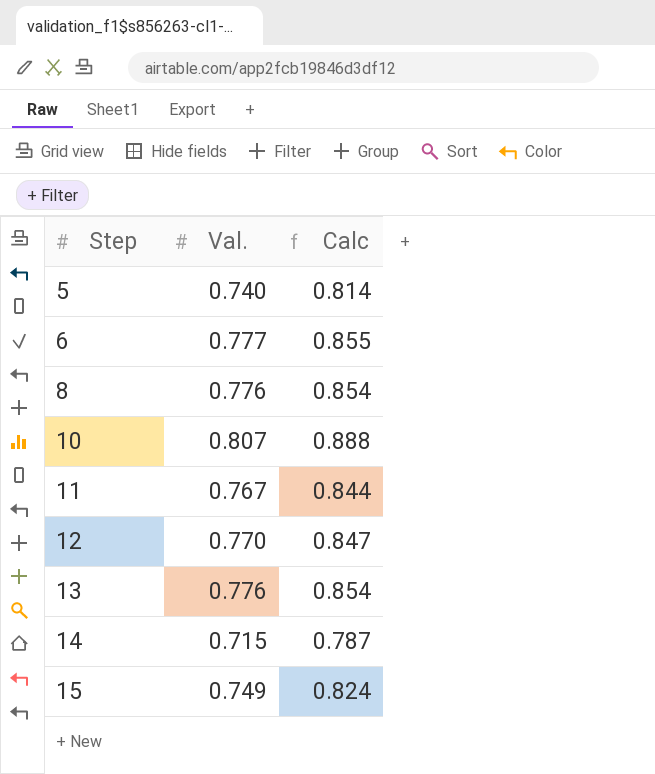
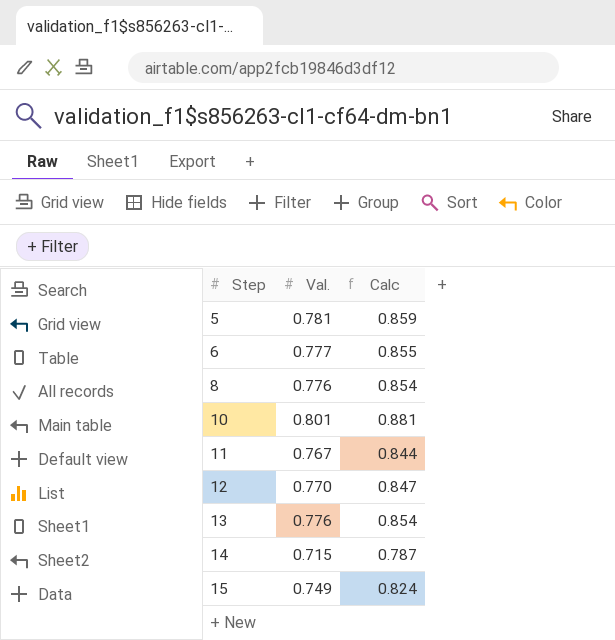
5 | Val.: 0.740 -> 0.781
5 | Calc: 0.814 -> 0.859
10 | Val.: 0.807 -> 0.801
10 | Calc: 0.888 -> 0.881

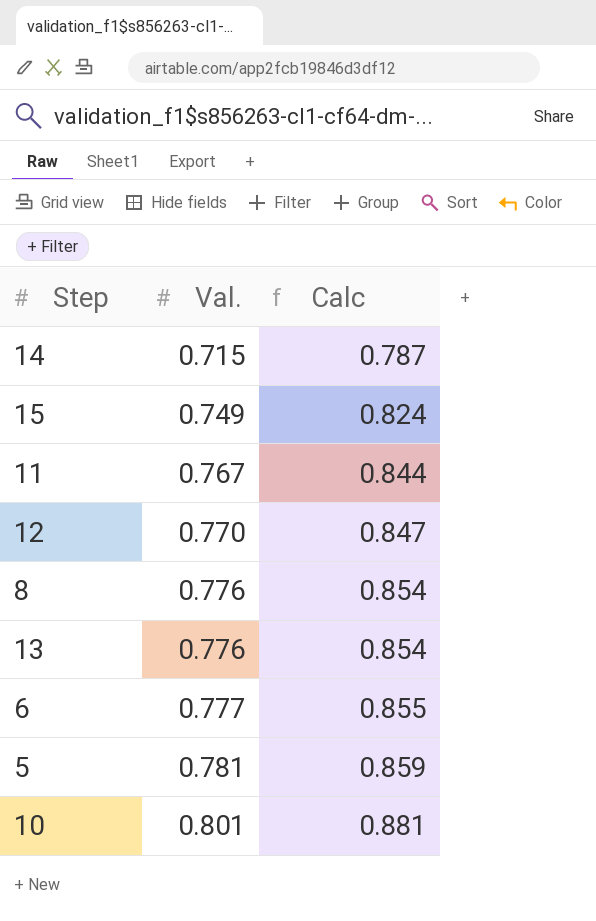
row order: Step ascending -> Val. ascending

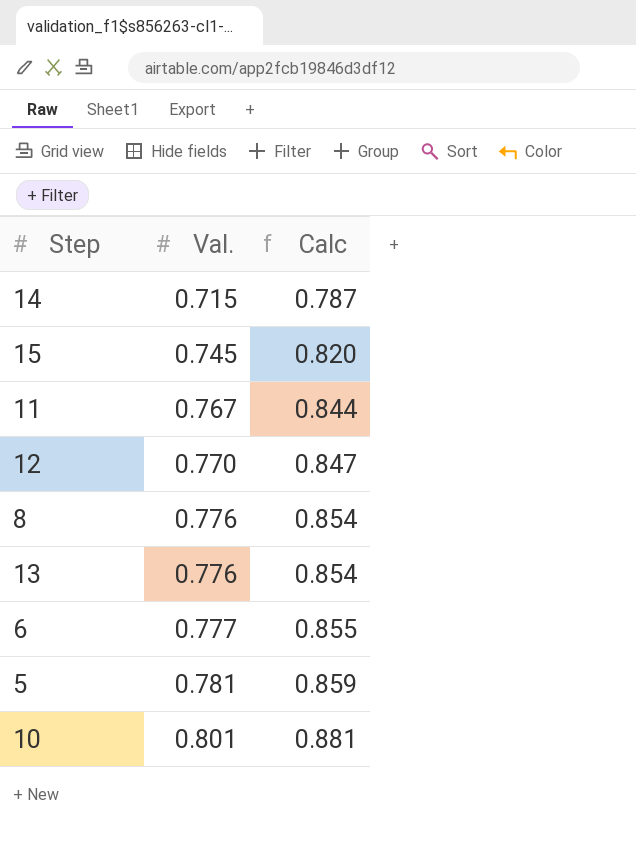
15 | Val.: 0.749 -> 0.745
15 | Calc: 0.824 -> 0.820

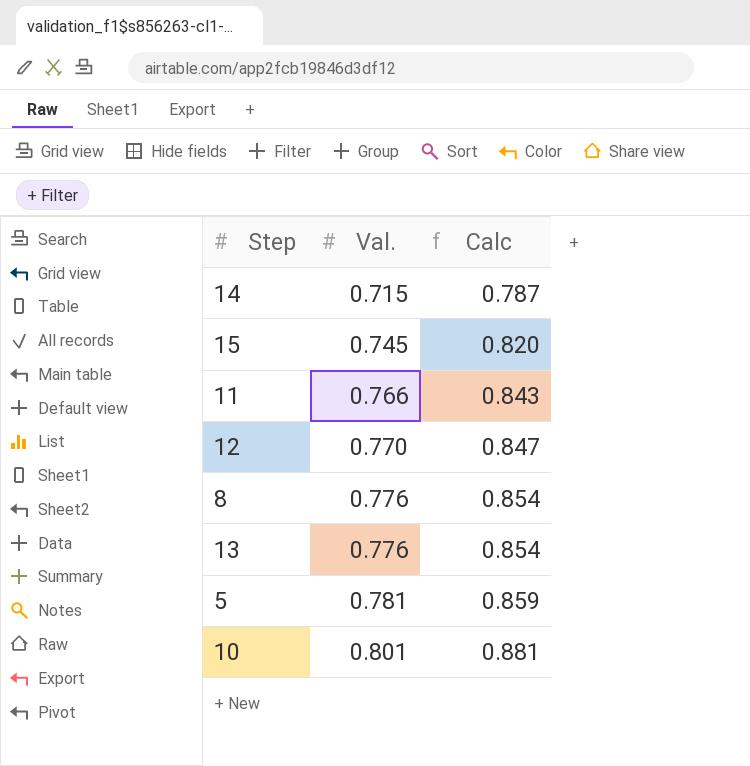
row 6: 0.777 | 0.855 -> none
11 | Val.: 0.767 -> 0.766
11 | Calc: 0.844 -> 0.843

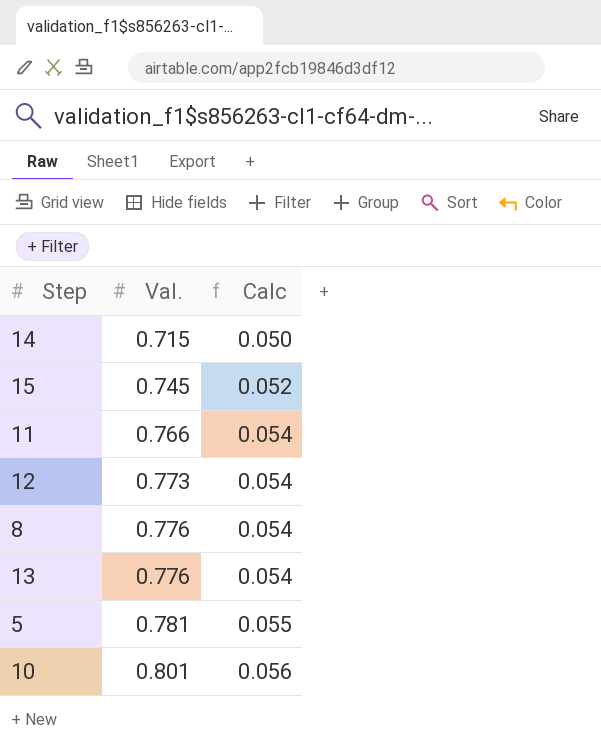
column Calc | formula: [Val.] * 1.1 -> [Val.] * 0.07
12 | Val.: 0.770 -> 0.773

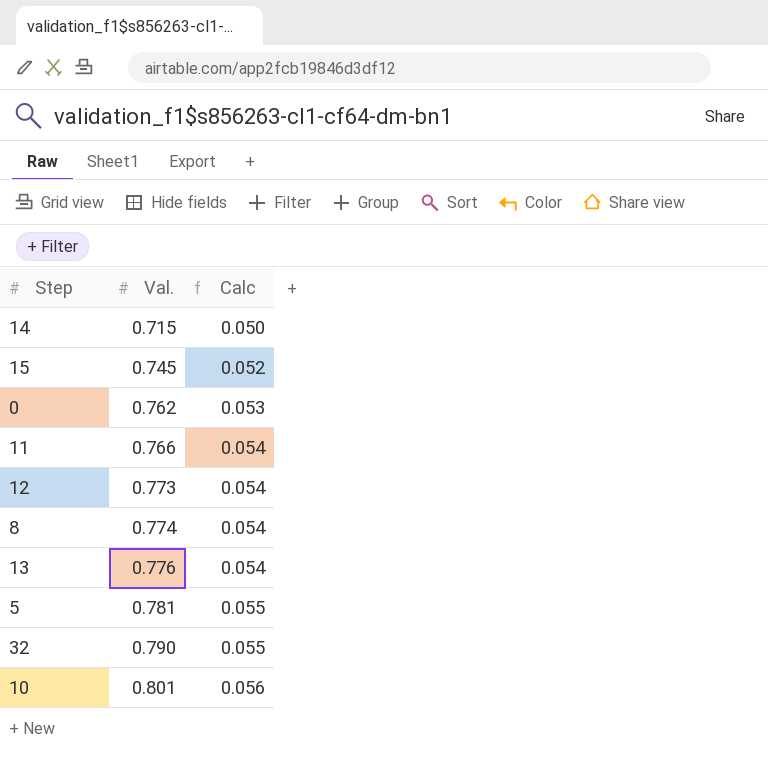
row 0: none -> 0.762 | 0.053
8 | Val.: 0.776 -> 0.774
row 32: none -> 0.790 | 0.055

